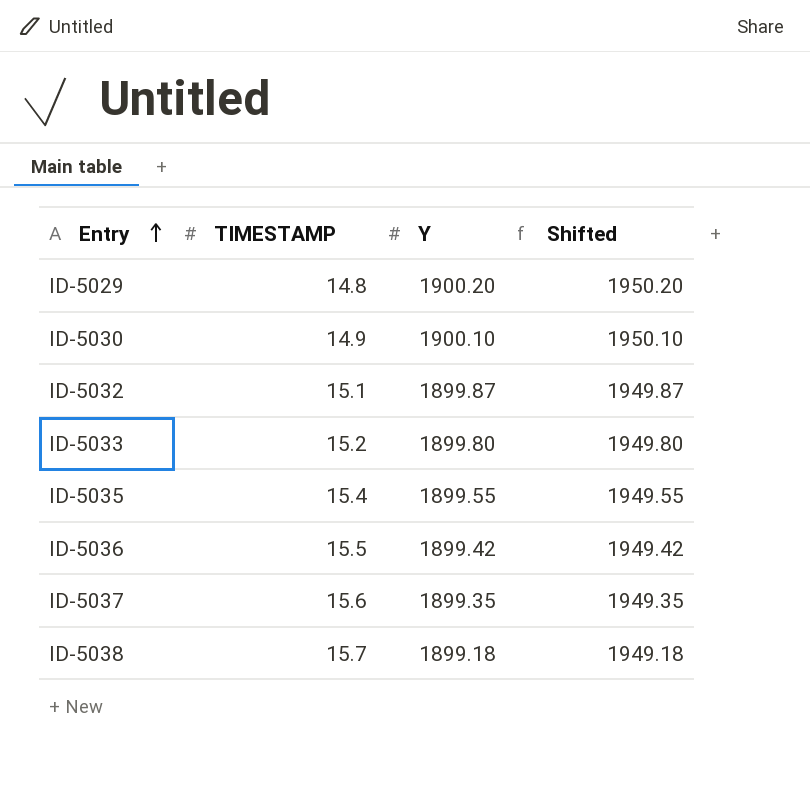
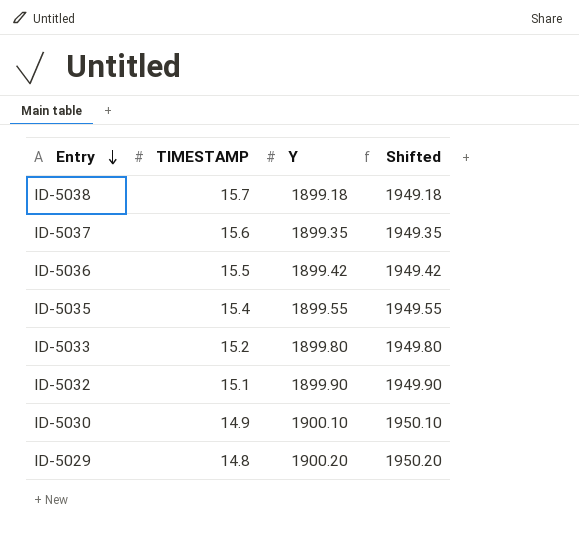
row order: Entry ascending -> Entry descending
ID-5032 | Y: 1899.87 -> 1899.90
ID-5032 | Shifted: 1949.87 -> 1949.90

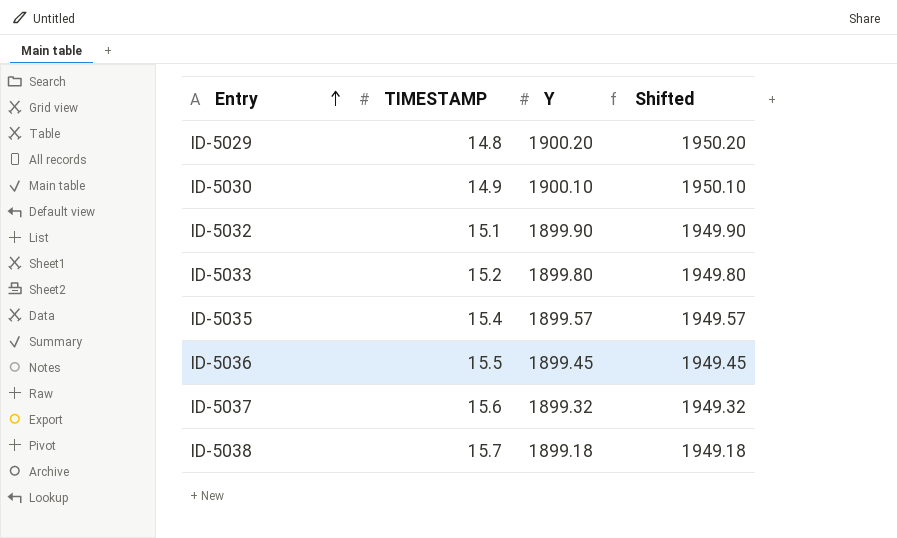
row order: Entry descending -> Entry ascending
ID-5035 | Y: 1899.55 -> 1899.57
ID-5035 | Shifted: 1949.55 -> 1949.57
ID-5036 | Y: 1899.42 -> 1899.45
ID-5036 | Shifted: 1949.42 -> 1949.45
ID-5037 | Y: 1899.35 -> 1899.32
ID-5037 | Shifted: 1949.35 -> 1949.32

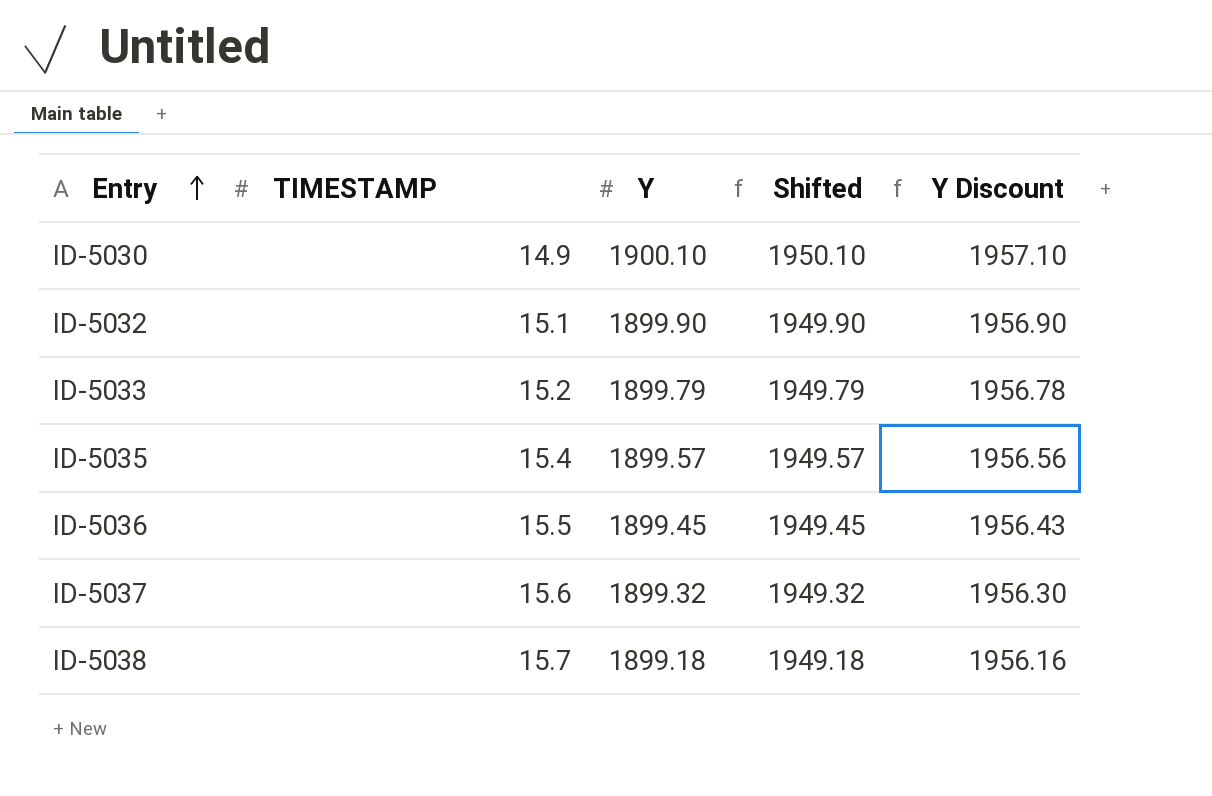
column Y Discount | formula: none -> [Y] * 1.03
row ID-5029: 14.8 | 1900.20 | 1950.20 -> none
ID-5033 | Y: 1899.80 -> 1899.79
ID-5033 | Shifted: 1949.80 -> 1949.79

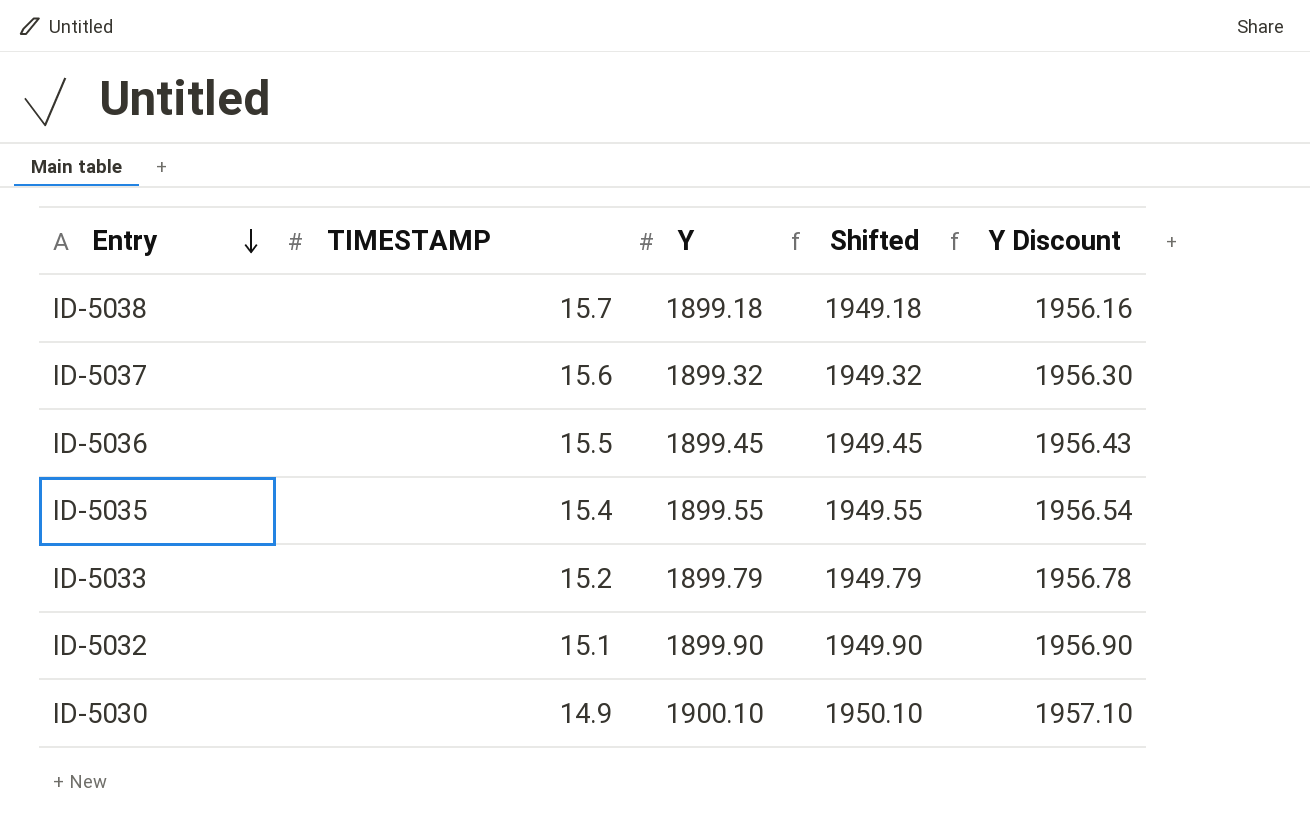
row order: Entry ascending -> Entry descending
ID-5035 | Y: 1899.57 -> 1899.55
ID-5035 | Shifted: 1949.57 -> 1949.55
ID-5035 | Y Discount: 1956.56 -> 1956.54

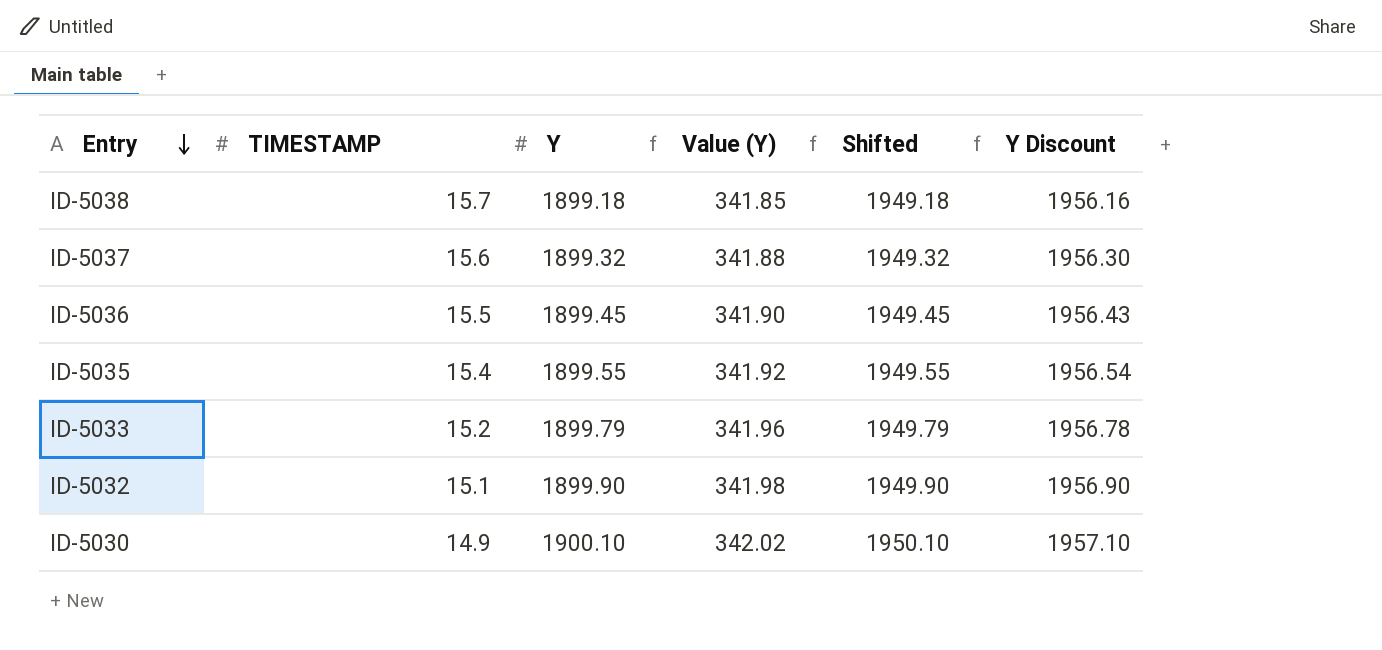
column Value (Y) | formula: none -> [Y] * 0.18

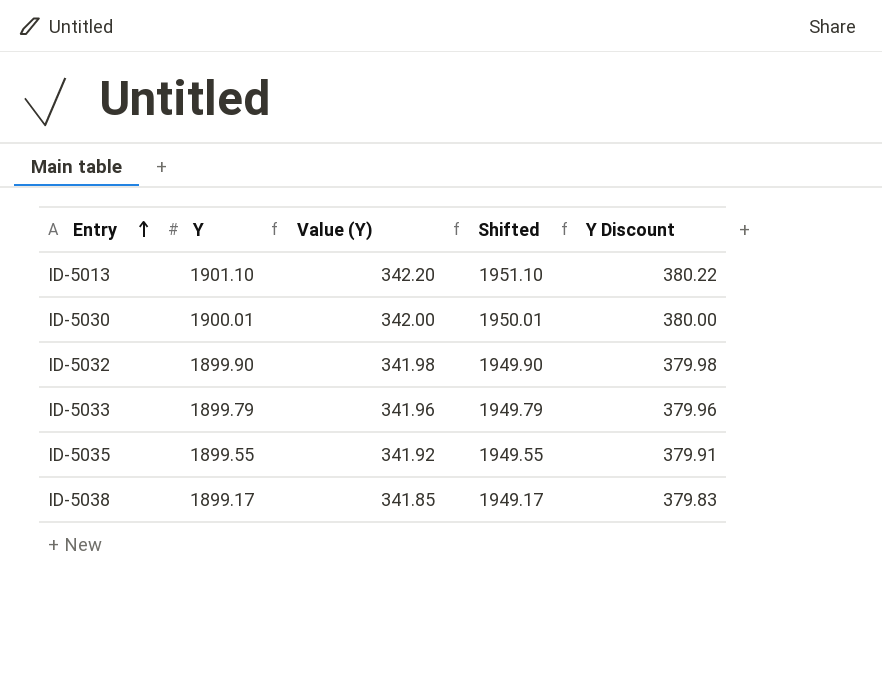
row order: Entry descending -> Entry ascending
column TIMESTAMP | position: 2 -> none
column Y Discount | formula: [Y] * 1.03 -> [Y] * 0.2
row ID-5037: 15.6 | 1899.32 | 341.88 | 1949.32 | 1956.30 -> none
row ID-5036: 15.5 | 1899.45 | 341.90 | 1949.45 | 1956.43 -> none
row ID-5013: none -> 1901.10 | 342.20 | 1951.10 | 380.22
ID-5030 | Y: 1900.10 -> 1900.01
ID-5030 | Value (Y): 342.02 -> 342.00
ID-5030 | Shifted: 1950.10 -> 1950.01
ID-5038 | Y: 1899.18 -> 1899.17
ID-5038 | Shifted: 1949.18 -> 1949.17

